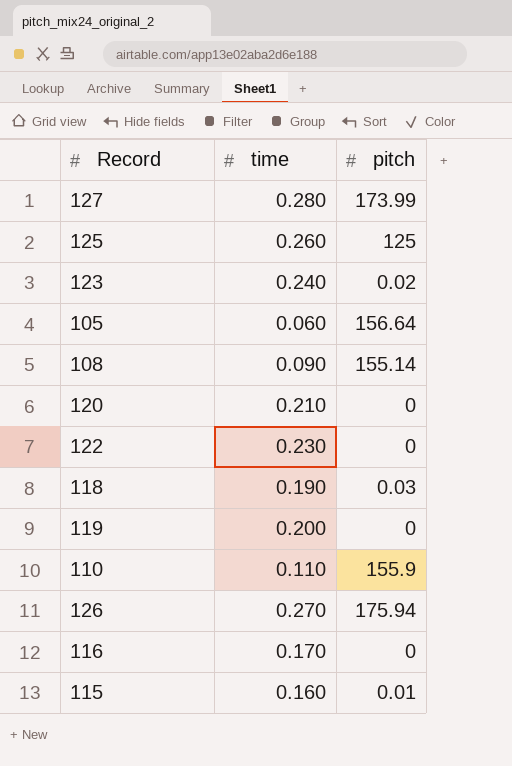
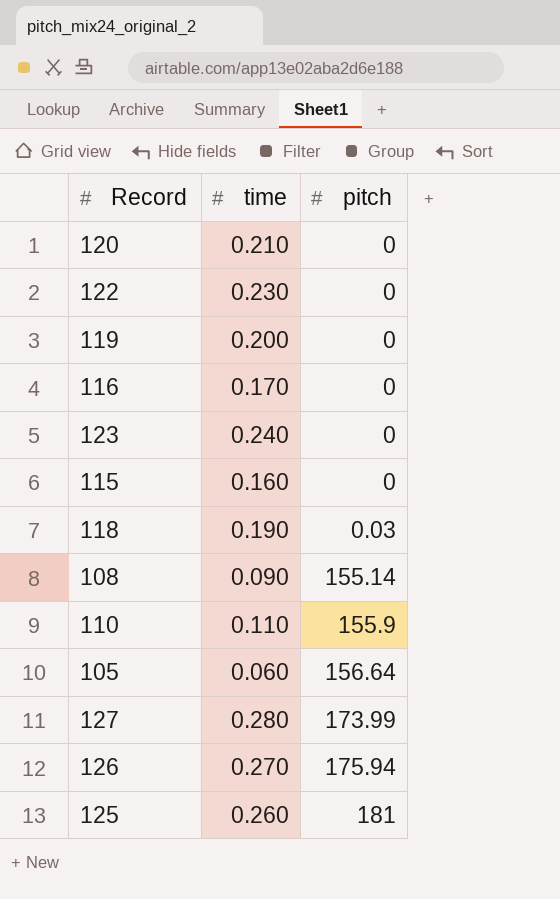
row order: none -> pitch ascending
123 | pitch: 0.02 -> 0
115 | pitch: 0.01 -> 0
125 | pitch: 125 -> 181

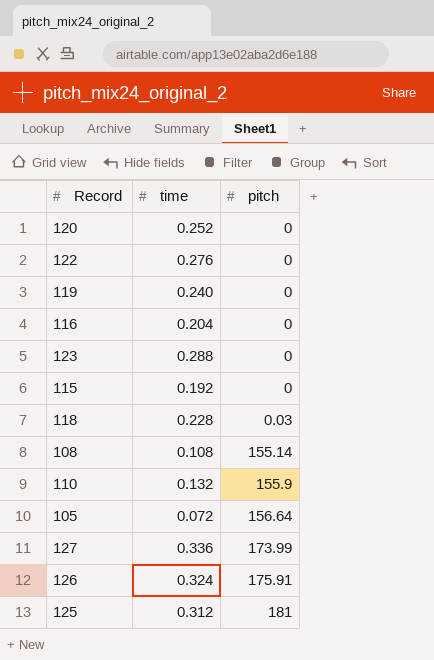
120 | time: 0.210 -> 0.252
122 | time: 0.230 -> 0.276
119 | time: 0.200 -> 0.240
116 | time: 0.170 -> 0.204
123 | time: 0.240 -> 0.288
115 | time: 0.160 -> 0.192
118 | time: 0.190 -> 0.228
108 | time: 0.090 -> 0.108
110 | time: 0.110 -> 0.132
105 | time: 0.060 -> 0.072
127 | time: 0.280 -> 0.336
126 | time: 0.270 -> 0.324
126 | pitch: 175.94 -> 175.91
125 | time: 0.260 -> 0.312

